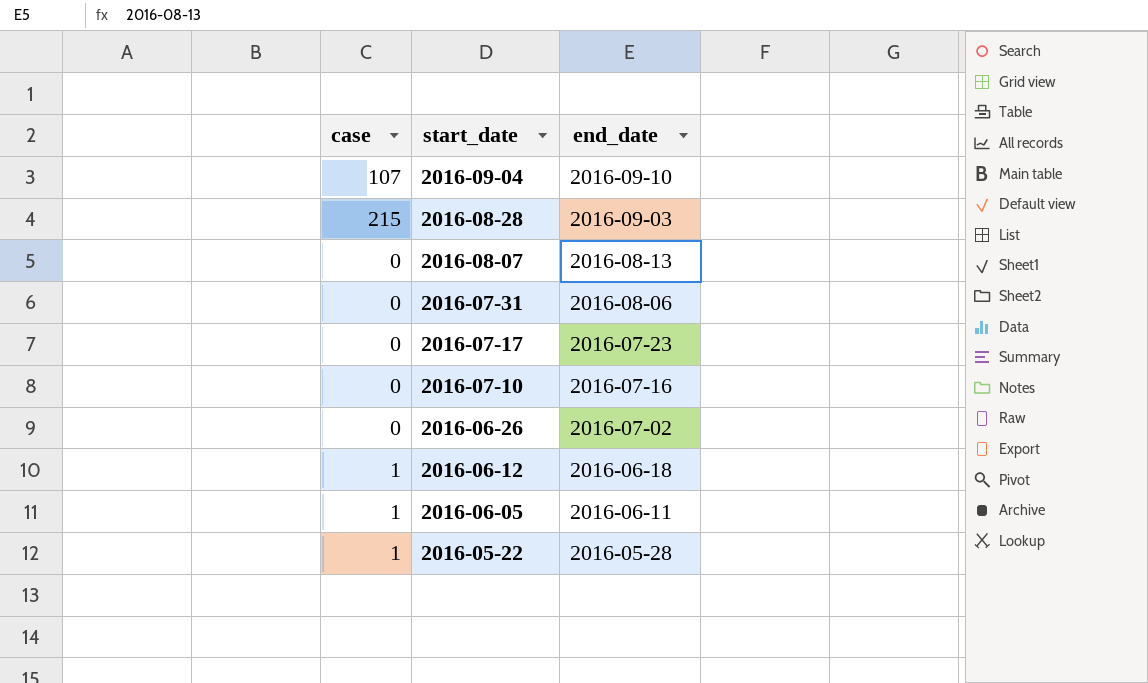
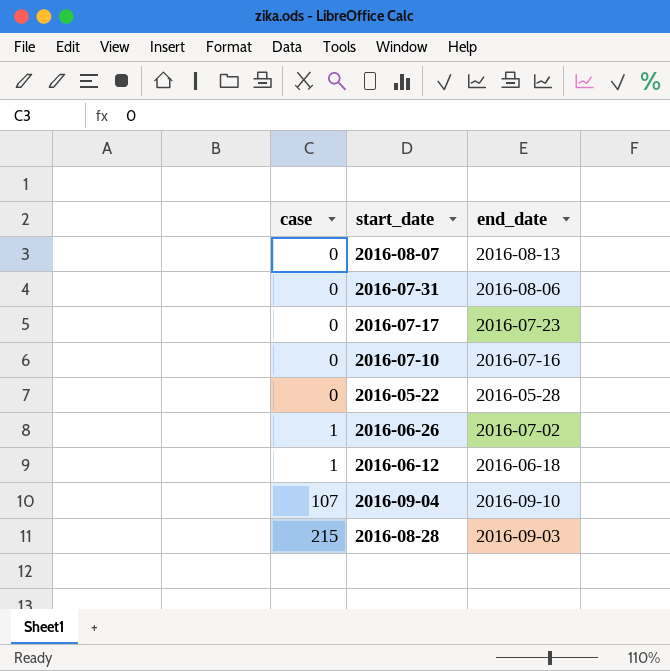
row order: start_date descending -> case ascending
row 2016-06-05: 1 | 2016-06-11 -> none
2016-05-22 | case: 1 -> 0
2016-06-26 | case: 0 -> 1

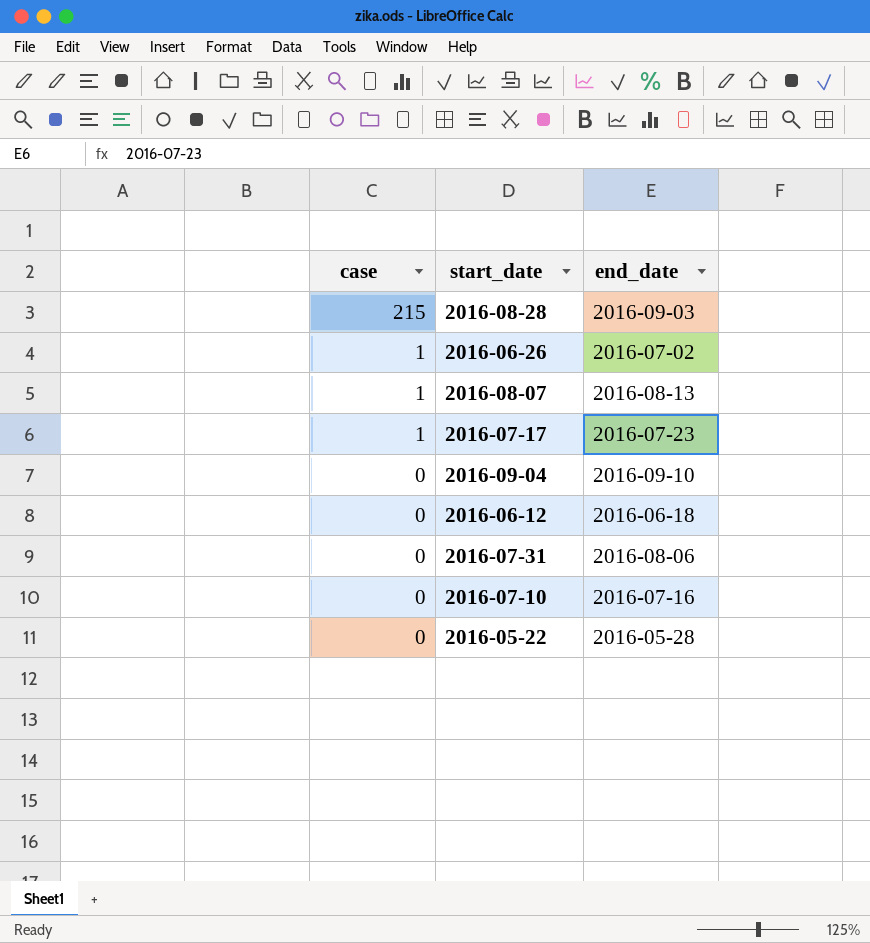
row order: case ascending -> case descending
2016-08-07 | case: 0 -> 1
2016-07-17 | case: 0 -> 1
2016-09-04 | case: 107 -> 0
2016-06-12 | case: 1 -> 0

